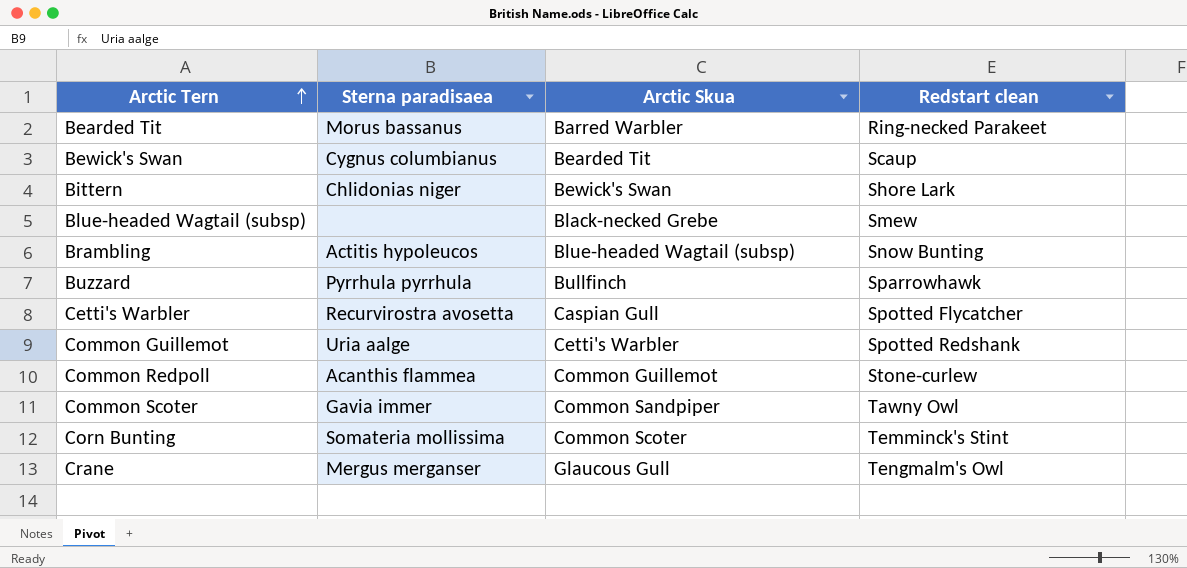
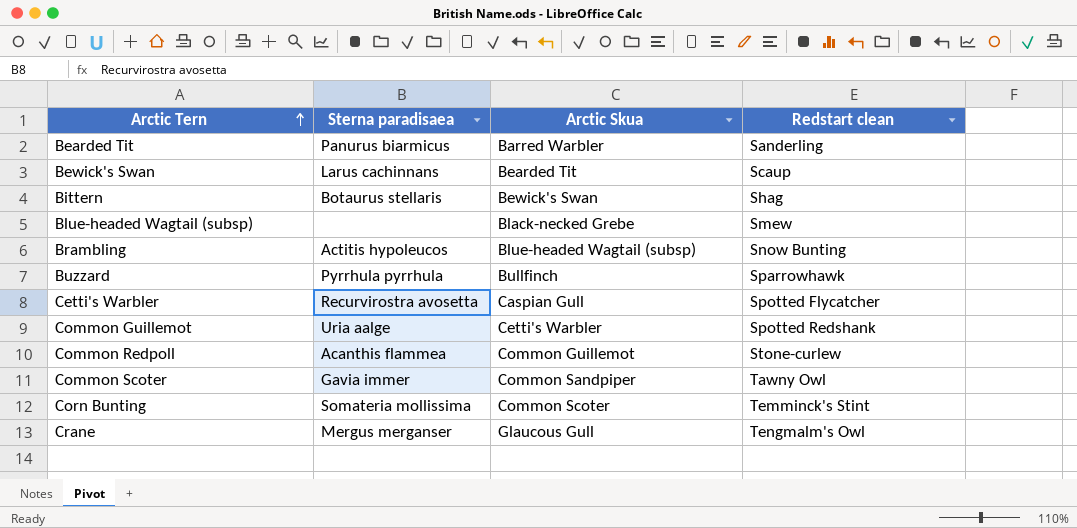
Bearded Tit | Sterna paradisaea: Morus bassanus -> Panurus biarmicus
Bearded Tit | Redstart clean: Ring-necked Parakeet -> Sanderling
Bewick's Swan | Sterna paradisaea: Cygnus columbianus -> Larus cachinnans
Bittern | Sterna paradisaea: Chlidonias niger -> Botaurus stellaris
Bittern | Redstart clean: Shore Lark -> Shag

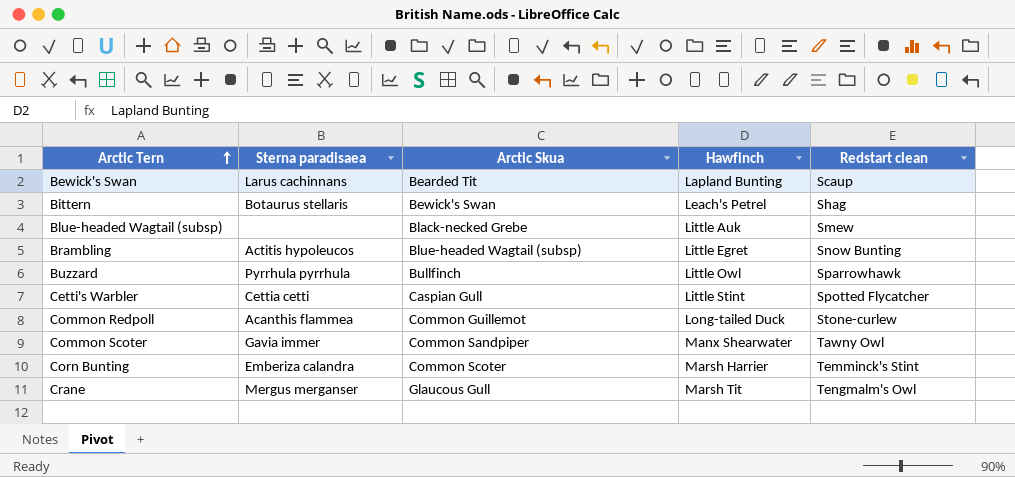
column Hawfinch | position: none -> 4
row Bearded Tit: Panurus biarmicus | Barred Warbler | Sanderling -> none
row Common Guillemot: Uria aalge | Cetti's Warbler | Spotted Redshank -> none
Cetti's Warbler | Sterna paradisaea: Recurvirostra avosetta -> Cettia cetti
Corn Bunting | Sterna paradisaea: Somateria mollissima -> Emberiza calandra

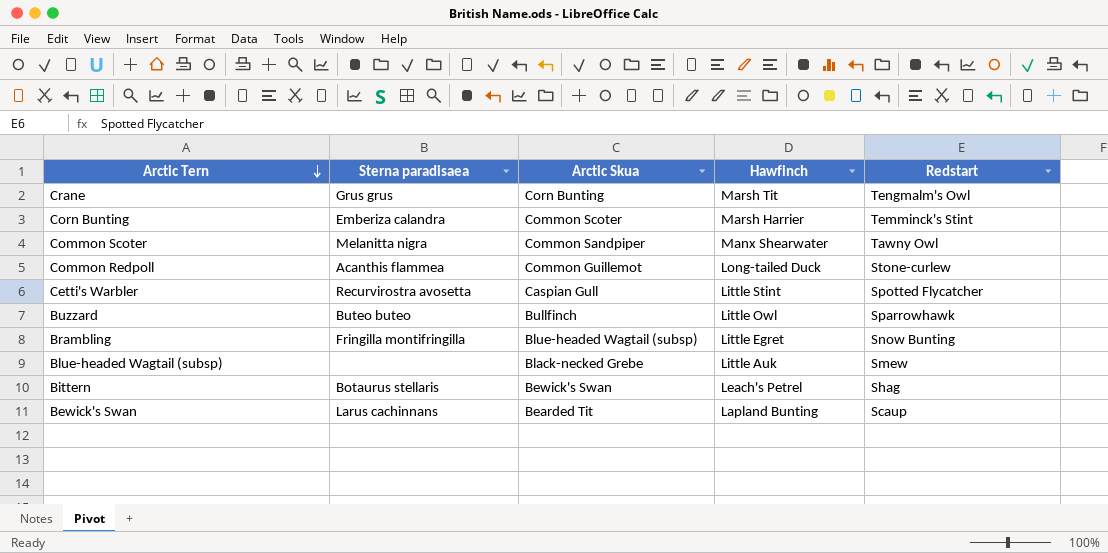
row order: Arctic Tern ascending -> Arctic Tern descending
column name: Redstart clean -> Redstart
Crane | Sterna paradisaea: Mergus merganser -> Grus grus
Crane | Arctic Skua: Glaucous Gull -> Corn Bunting
Common Scoter | Sterna paradisaea: Gavia immer -> Melanitta nigra
Cetti's Warbler | Sterna paradisaea: Cettia cetti -> Recurvirostra avosetta
Buzzard | Sterna paradisaea: Pyrrhula pyrrhula -> Buteo buteo
Brambling | Sterna paradisaea: Actitis hypoleucos -> Fringilla montifringilla

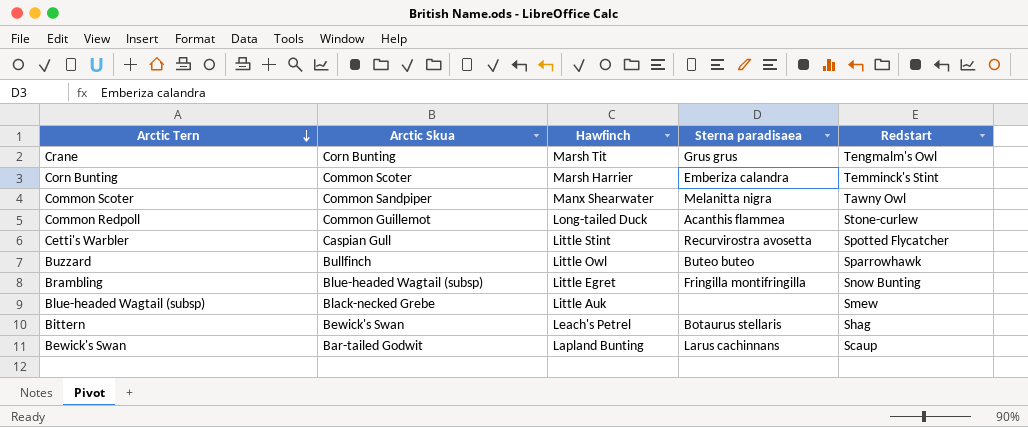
column Sterna paradisaea | position: 2 -> 4
Bewick's Swan | Arctic Skua: Bearded Tit -> Bar-tailed Godwit

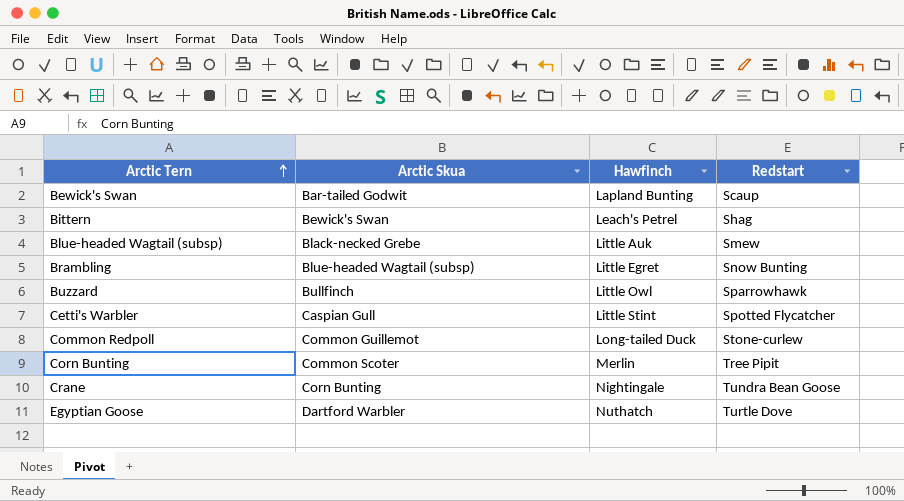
row order: Arctic Tern descending -> Arctic Tern ascending
column Sterna paradisaea | position: 4 -> none
row Common Scoter: Common Sandpiper | Manx Shearwater | Melanitta nigra | Tawny Owl -> none
Corn Bunting | Hawfinch: Marsh Harrier -> Merlin
Corn Bunting | Redstart: Temminck's Stint -> Tree Pipit
Crane | Hawfinch: Marsh Tit -> Nightingale
Crane | Redstart: Tengmalm's Owl -> Tundra Bean Goose
row Egyptian Goose: none -> Dartford Warbler | Nuthatch | Turtle Dove

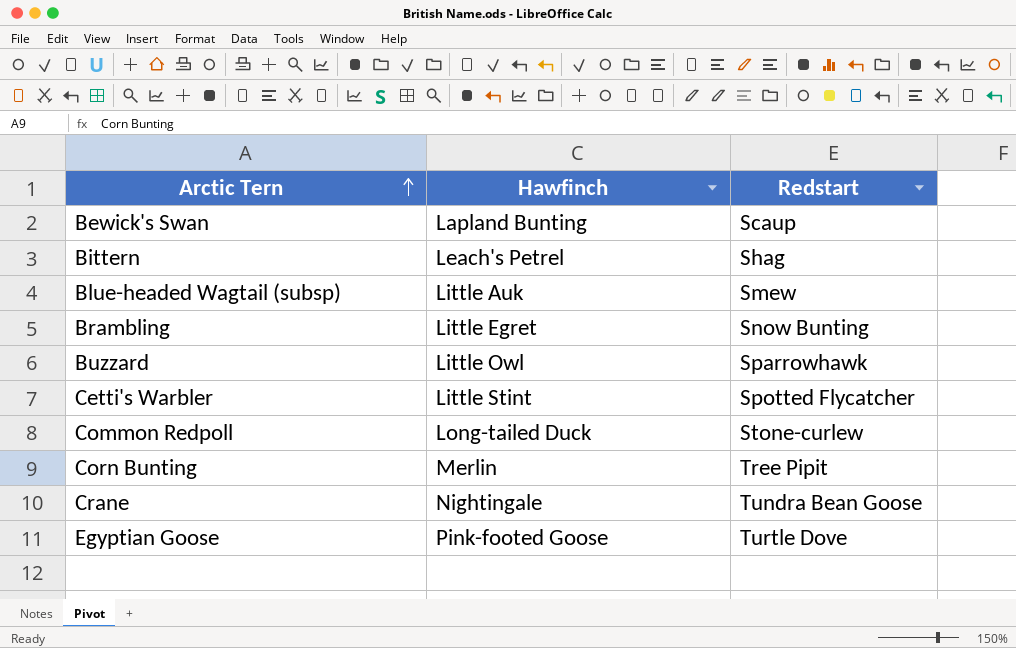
column Arctic Skua | position: 2 -> none
Egyptian Goose | Hawfinch: Nuthatch -> Pink-footed Goose

